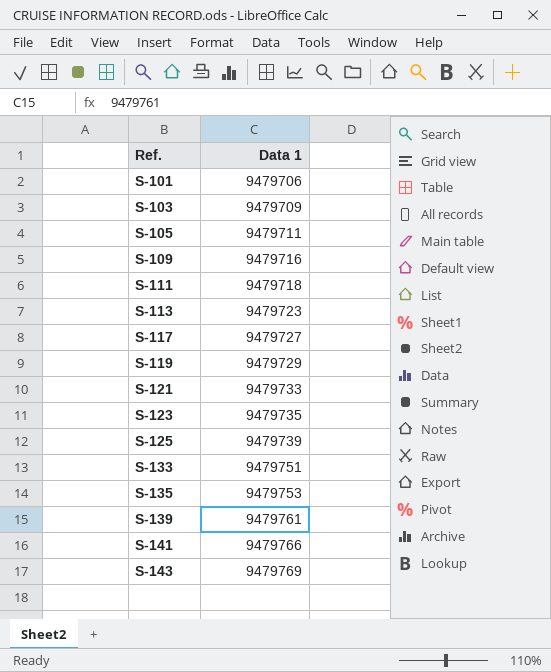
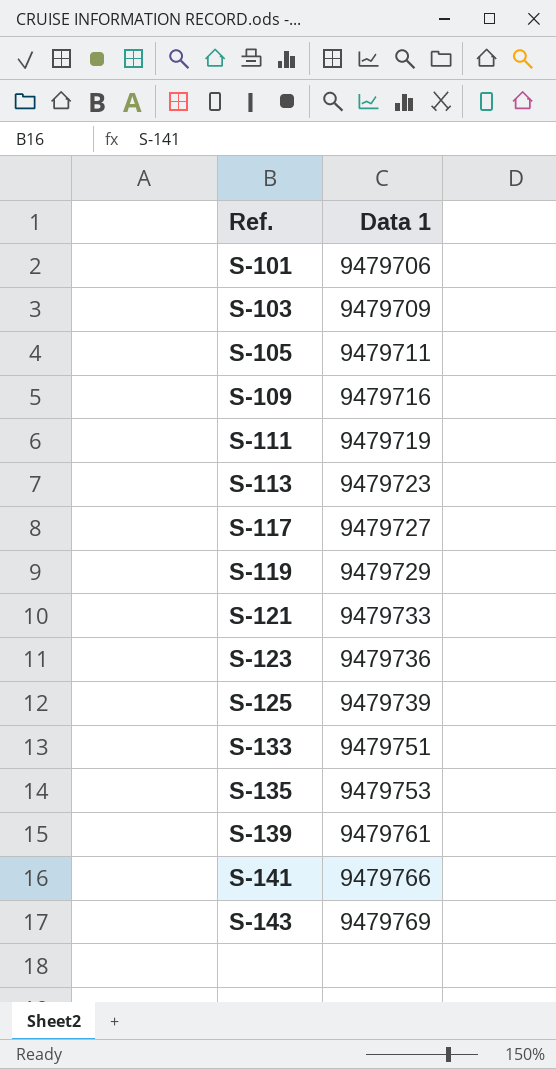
S-111 | Data 1: 9479718 -> 9479719
S-123 | Data 1: 9479735 -> 9479736

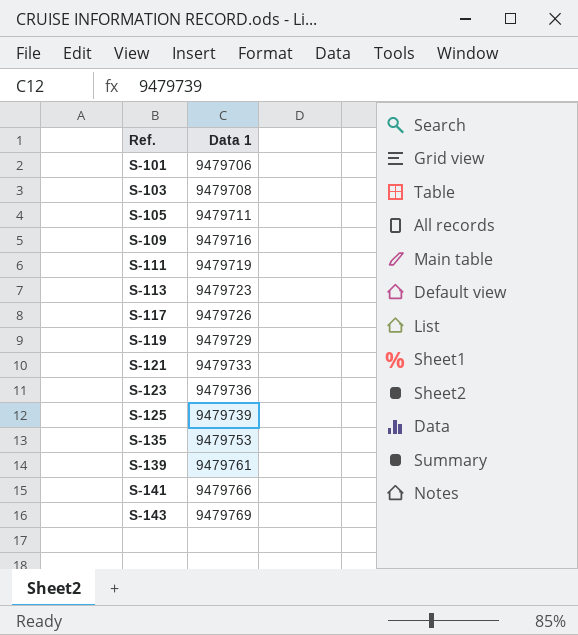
row S-133: 9479751 -> none
S-103 | Data 1: 9479709 -> 9479708
S-117 | Data 1: 9479727 -> 9479726

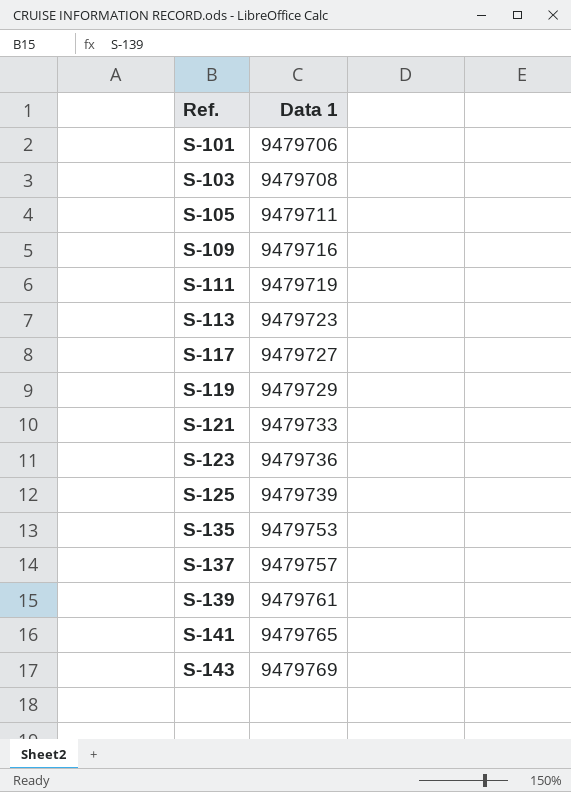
S-117 | Data 1: 9479726 -> 9479727
row S-137: none -> 9479757
S-141 | Data 1: 9479766 -> 9479765

